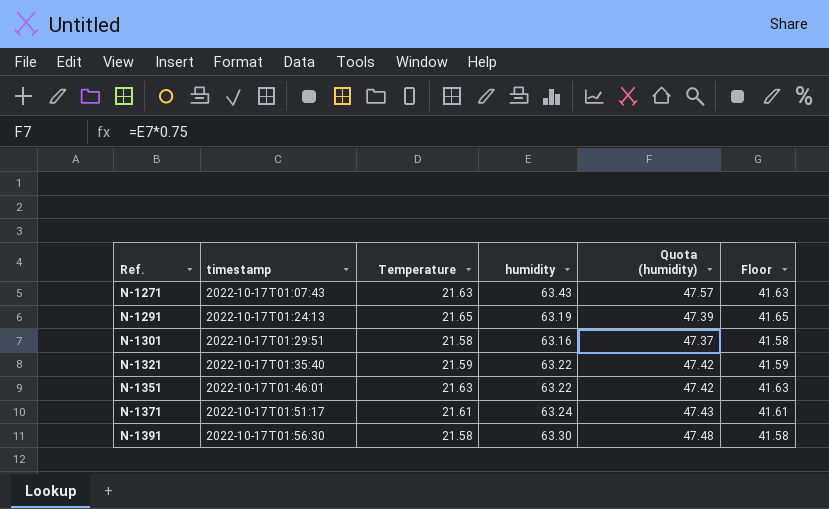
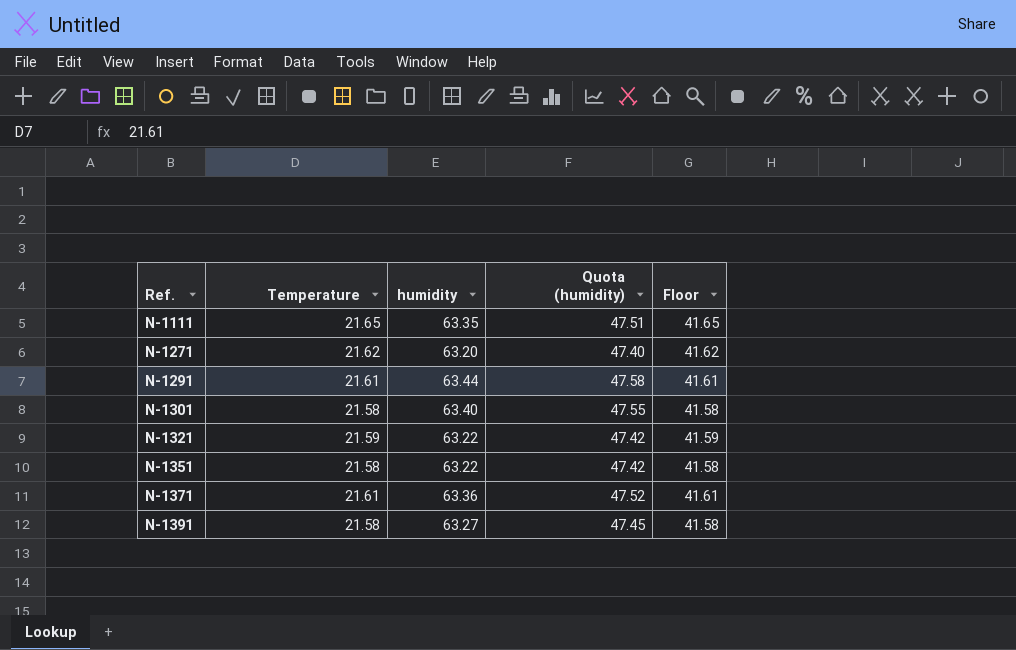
column timestamp | position: 2 -> none
row N-1111: none -> 21.65 | 63.35 | 47.51 | 41.65
N-1271 | Temperature: 21.63 -> 21.62
N-1271 | humidity: 63.43 -> 63.20
N-1271 | Quota (humidity): 47.57 -> 47.40
N-1271 | Floor: 41.63 -> 41.62
N-1291 | Temperature: 21.65 -> 21.61
N-1291 | humidity: 63.19 -> 63.44
N-1291 | Quota (humidity): 47.39 -> 47.58
N-1291 | Floor: 41.65 -> 41.61
N-1301 | humidity: 63.16 -> 63.40
N-1301 | Quota (humidity): 47.37 -> 47.55
N-1351 | Temperature: 21.63 -> 21.58
N-1351 | Floor: 41.63 -> 41.58
N-1371 | humidity: 63.24 -> 63.36
N-1371 | Quota (humidity): 47.43 -> 47.52
N-1391 | humidity: 63.30 -> 63.27
N-1391 | Quota (humidity): 47.48 -> 47.45

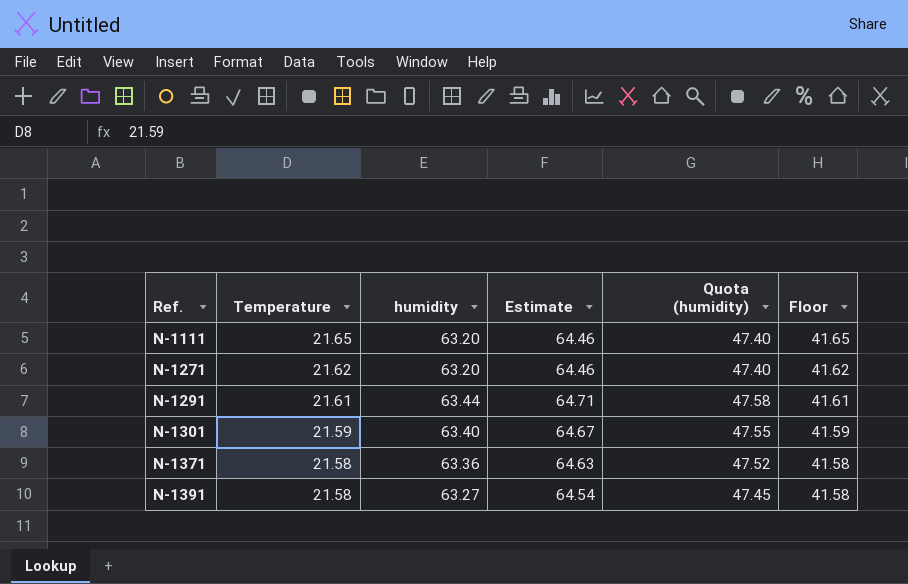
column Estimate | formula: none -> [humidity] * 1.02
row N-1321: 21.59 | 63.22 | 47.42 | 41.59 -> none
row N-1351: 21.58 | 63.22 | 47.42 | 41.58 -> none
N-1111 | humidity: 63.35 -> 63.20
N-1111 | Quota (humidity): 47.51 -> 47.40
N-1301 | Temperature: 21.58 -> 21.59
N-1301 | Floor: 41.58 -> 41.59
N-1371 | Temperature: 21.61 -> 21.58
N-1371 | Floor: 41.61 -> 41.58

